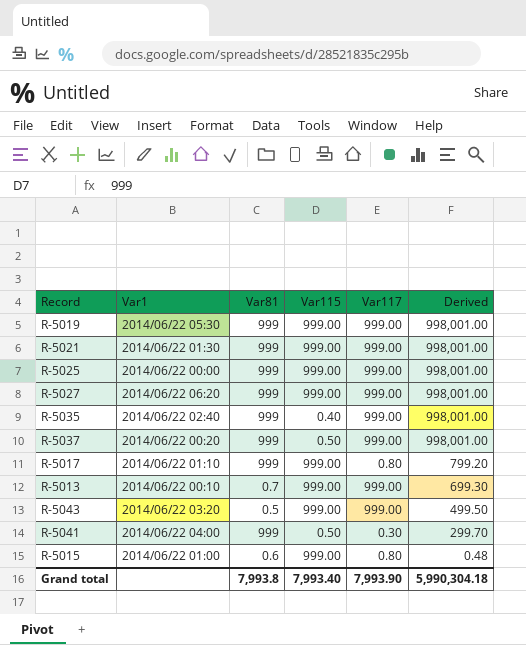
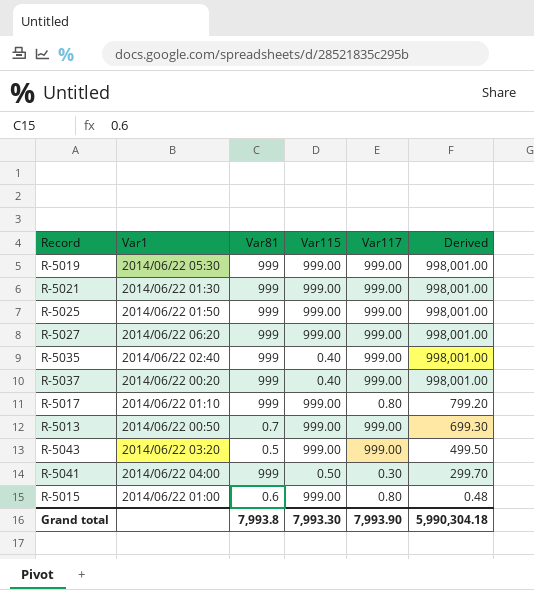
R-5025 | Var1: 2014/06/22 00:00 -> 2014/06/22 01:50
R-5037 | Var115: 0.50 -> 0.40
R-5013 | Var1: 2014/06/22 00:10 -> 2014/06/22 00:50
Grand total | Var115: 7,993.40 -> 7,993.30

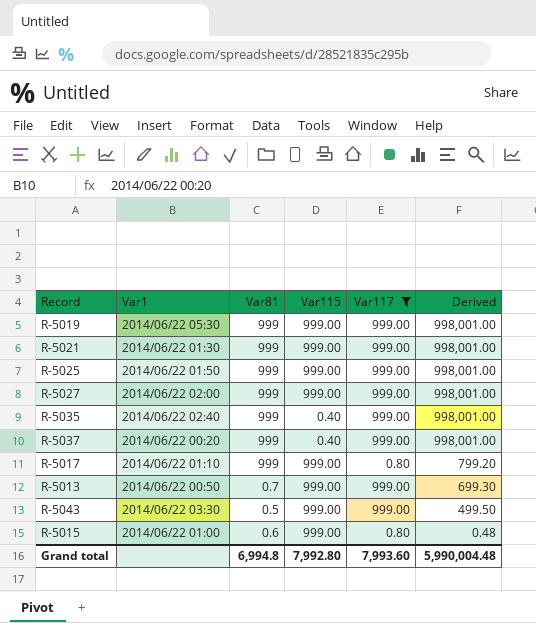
filter: none -> Var117 != 0.30
R-5027 | Var1: 2014/06/22 06:20 -> 2014/06/22 02:00
R-5043 | Var1: 2014/06/22 03:20 -> 2014/06/22 03:30
Grand total | Var81: 7,993.8 -> 6,994.8
Grand total | Var115: 7,993.30 -> 7,992.80
Grand total | Var117: 7,993.90 -> 7,993.60
Grand total | Derived: 5,990,304.18 -> 5,990,004.48

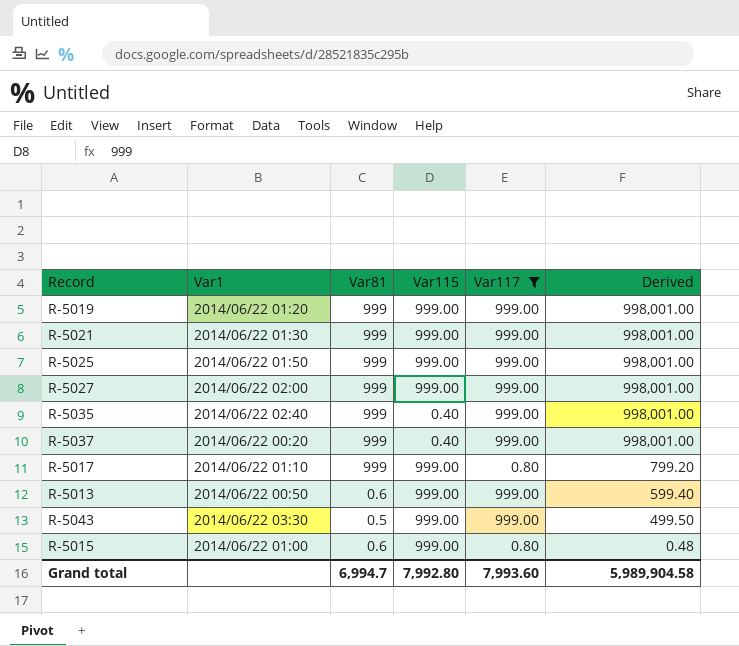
R-5019 | Var1: 2014/06/22 05:30 -> 2014/06/22 01:20
R-5013 | Var81: 0.7 -> 0.6
R-5013 | Derived: 699.30 -> 599.40
Grand total | Var81: 6,994.8 -> 6,994.7
Grand total | Derived: 5,990,004.48 -> 5,989,904.58

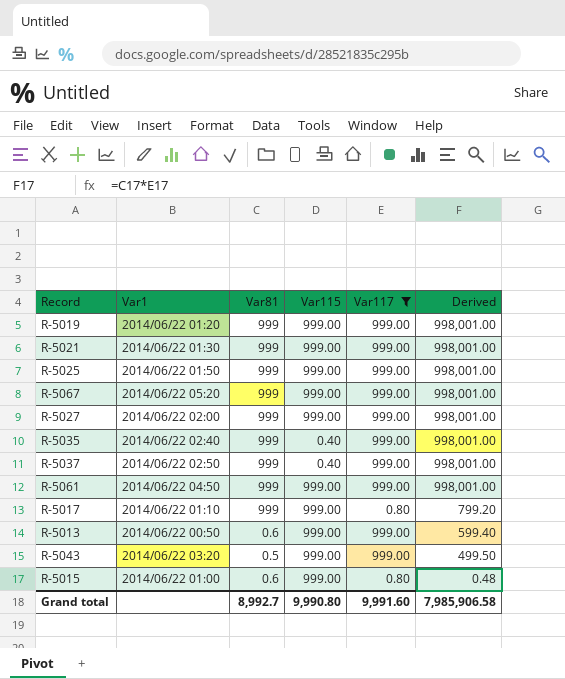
row R-5067: none -> 2014/06/22 05:20 | 999 | 999.00 | 999.00 | 998,001.00
R-5037 | Var1: 2014/06/22 00:20 -> 2014/06/22 02:50
row R-5061: none -> 2014/06/22 04:50 | 999 | 999.00 | 999.00 | 998,001.00
R-5043 | Var1: 2014/06/22 03:30 -> 2014/06/22 03:20
Grand total | Var81: 6,994.7 -> 8,992.7
Grand total | Var115: 7,992.80 -> 9,990.80
Grand total | Var117: 7,993.60 -> 9,991.60
Grand total | Derived: 5,989,904.58 -> 7,985,906.58

